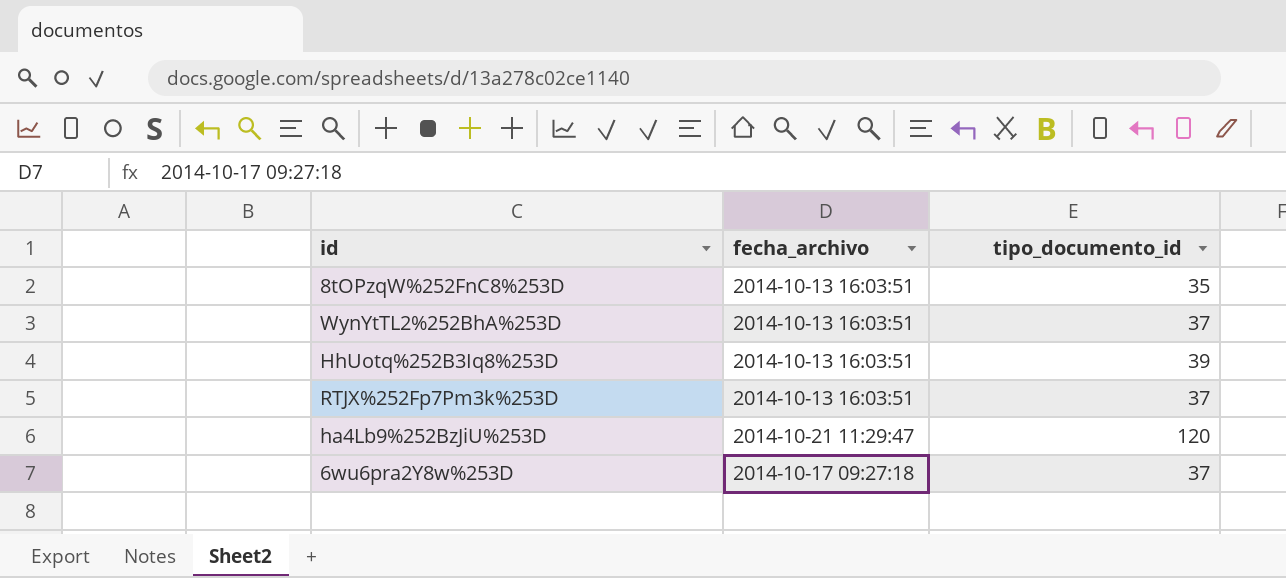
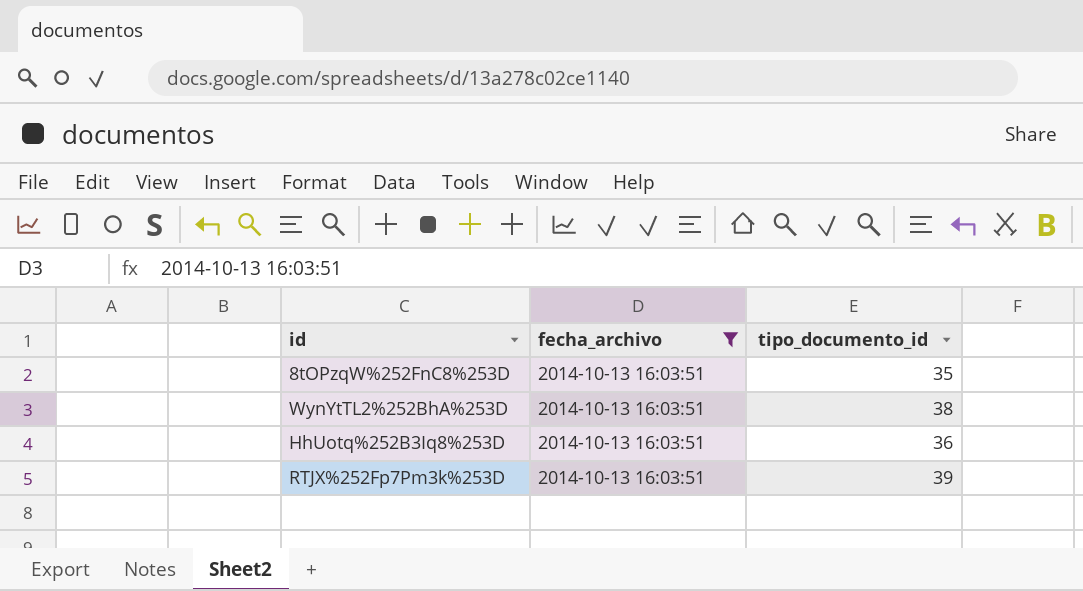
filter: none -> fecha_archivo = 2014-10-13 16:03:51
WynYtTL2%252BhA%253D | tipo_documento_id: 37 -> 38
HhUotq%252B3Iq8%253D | tipo_documento_id: 39 -> 36
RTJX%252Fp7Pm3k%253D | tipo_documento_id: 37 -> 39

